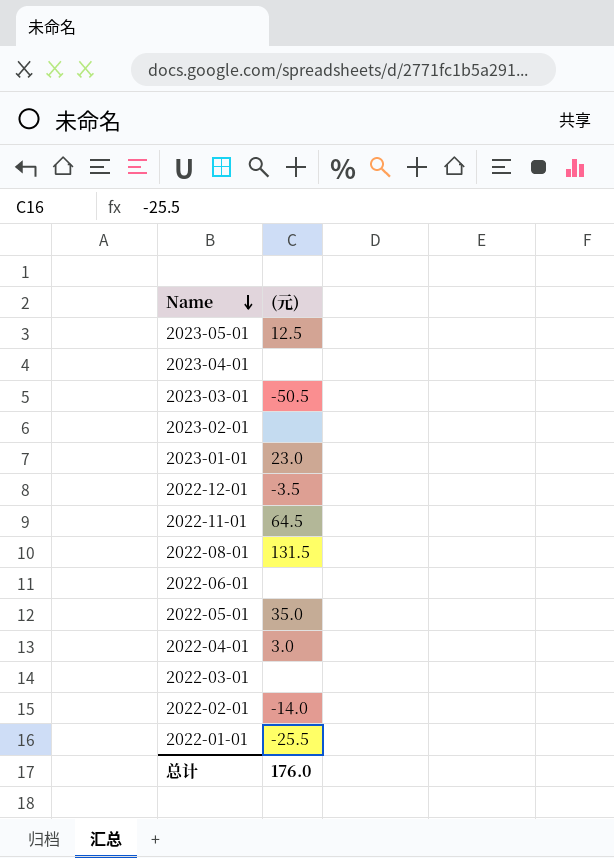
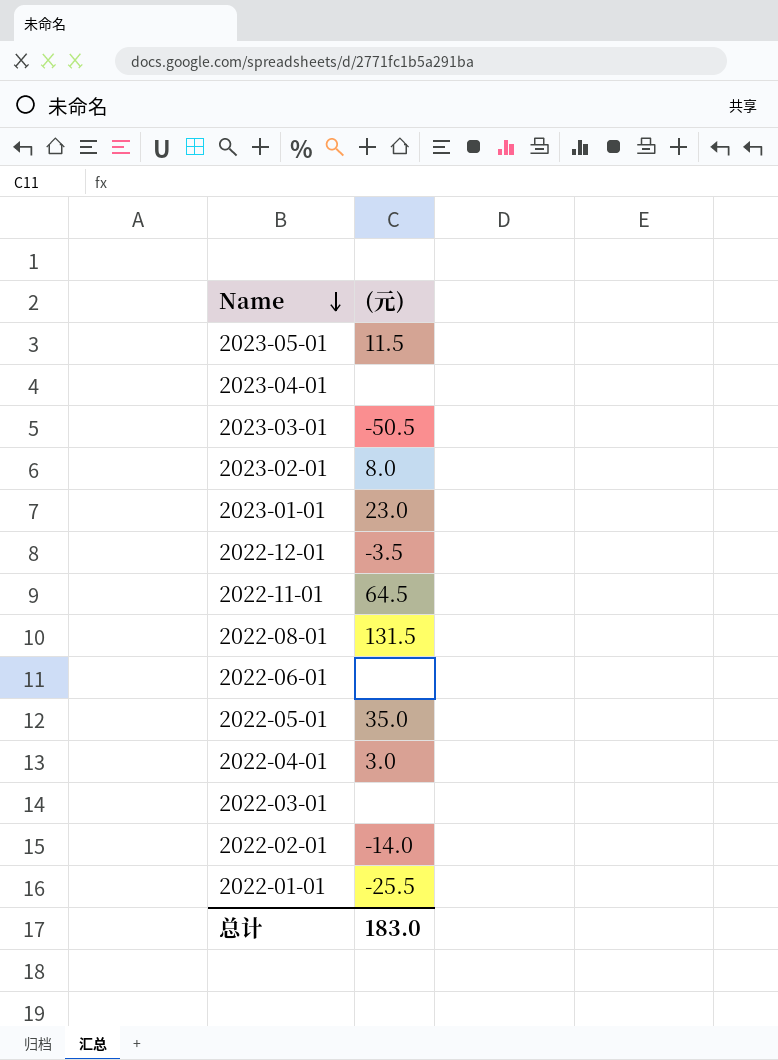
2023-05-01 | (元): 12.5 -> 11.5
2023-02-01 | (元): none -> 8.0
总计 | (元): 176.0 -> 183.0

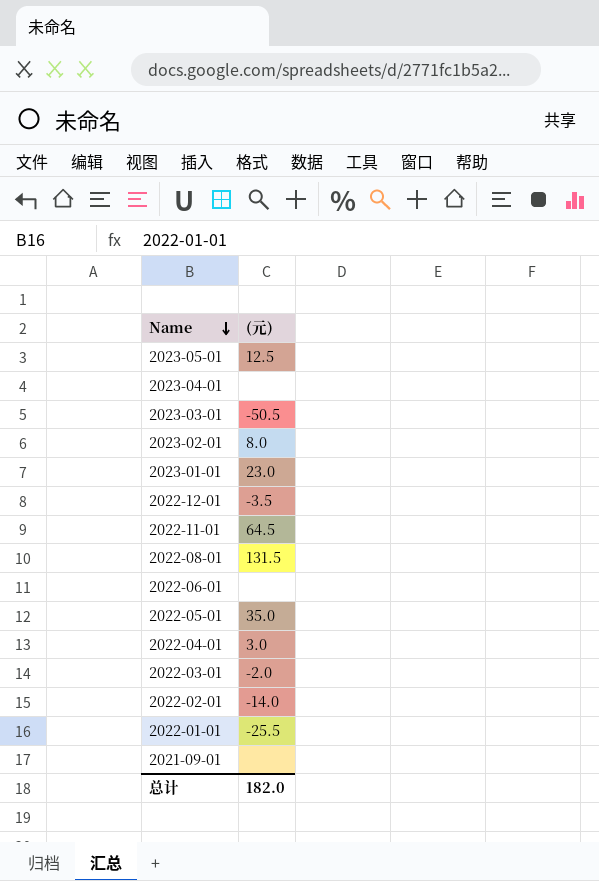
2023-05-01 | (元): 11.5 -> 12.5
2022-03-01 | (元): none -> -2.0
row 2021-09-01: none -> none
总计 | (元): 183.0 -> 182.0

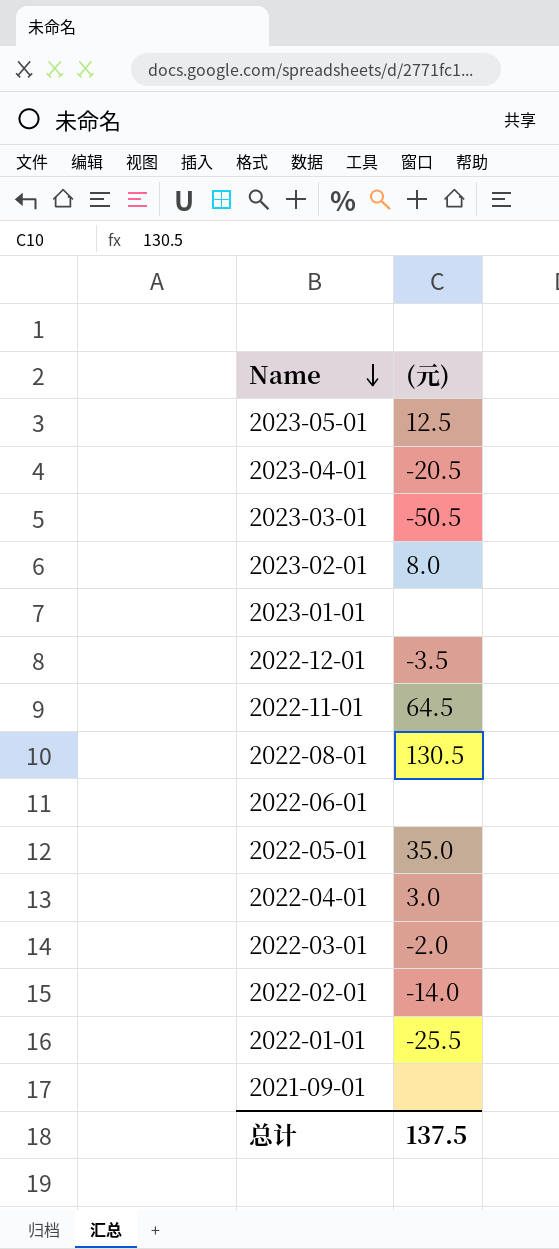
2023-04-01 | (元): none -> -20.5
2023-01-01 | (元): 23.0 -> none
2022-08-01 | (元): 131.5 -> 130.5
总计 | (元): 182.0 -> 137.5

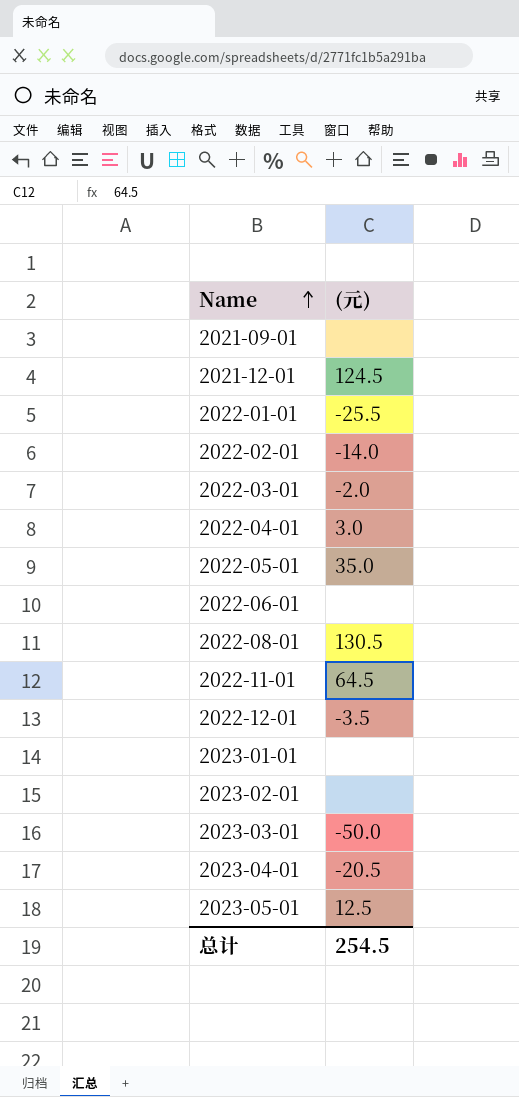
row order: Name descending -> Name ascending
row 2021-12-01: none -> 124.5
2023-02-01 | (元): 8.0 -> none
2023-03-01 | (元): -50.5 -> -50.0
总计 | (元): 137.5 -> 254.5

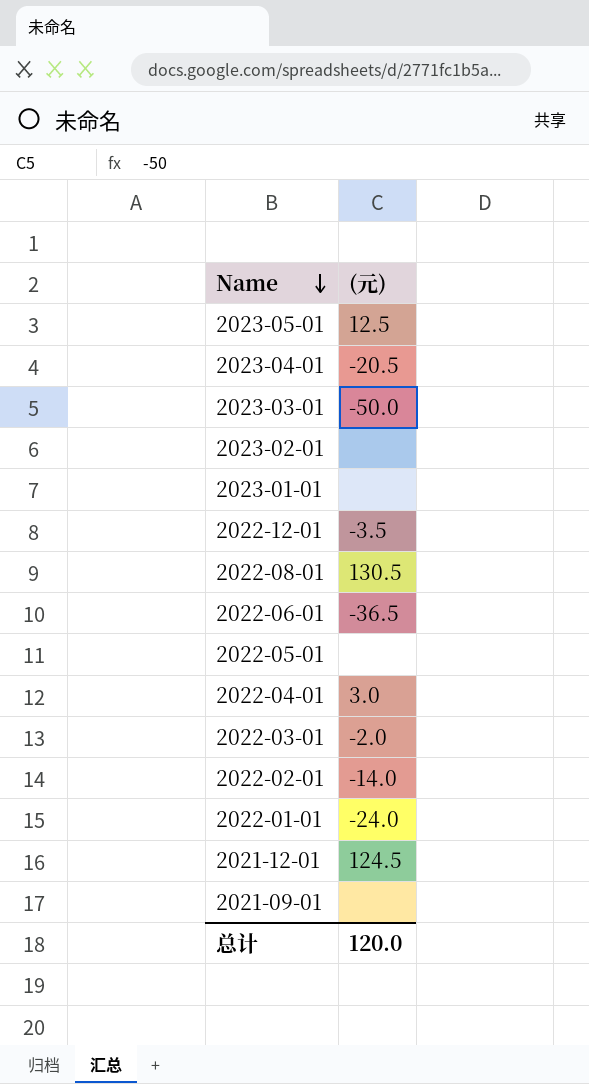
row order: Name ascending -> Name descending
row 2022-11-01: 64.5 -> none
2022-06-01 | (元): none -> -36.5
2022-05-01 | (元): 35.0 -> none
2022-01-01 | (元): -25.5 -> -24.0
总计 | (元): 254.5 -> 120.0

